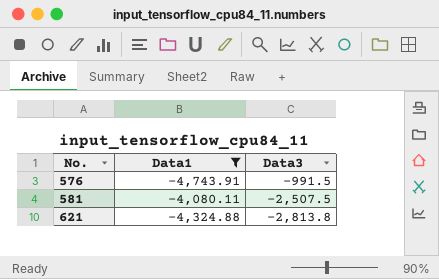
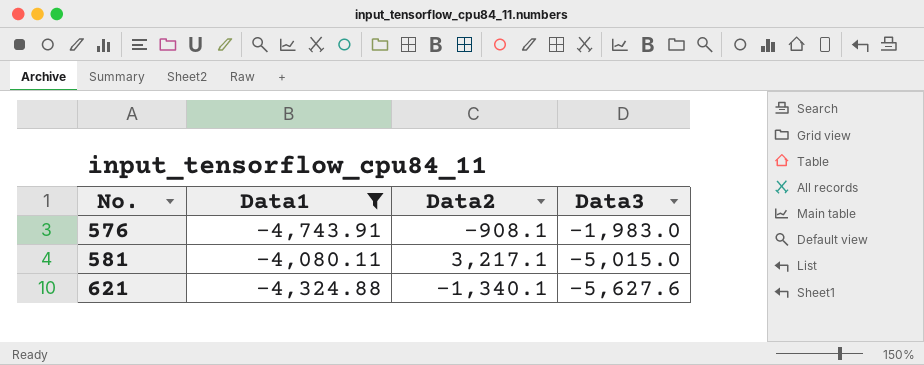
column Data2 | position: none -> 3
576 | Data3: -991.5 -> -1,983.0
581 | Data3: -2,507.5 -> -5,015.0
621 | Data3: -2,813.8 -> -5,627.6

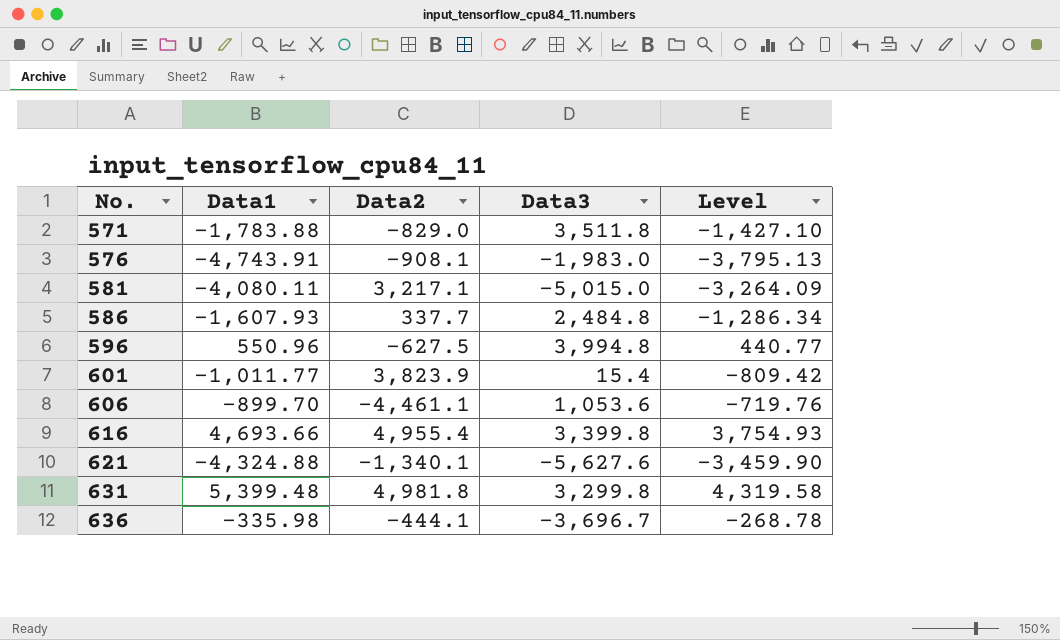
filter: Data1 <= -4,080.11 -> none
column Level | formula: none -> [Data1] * 0.8

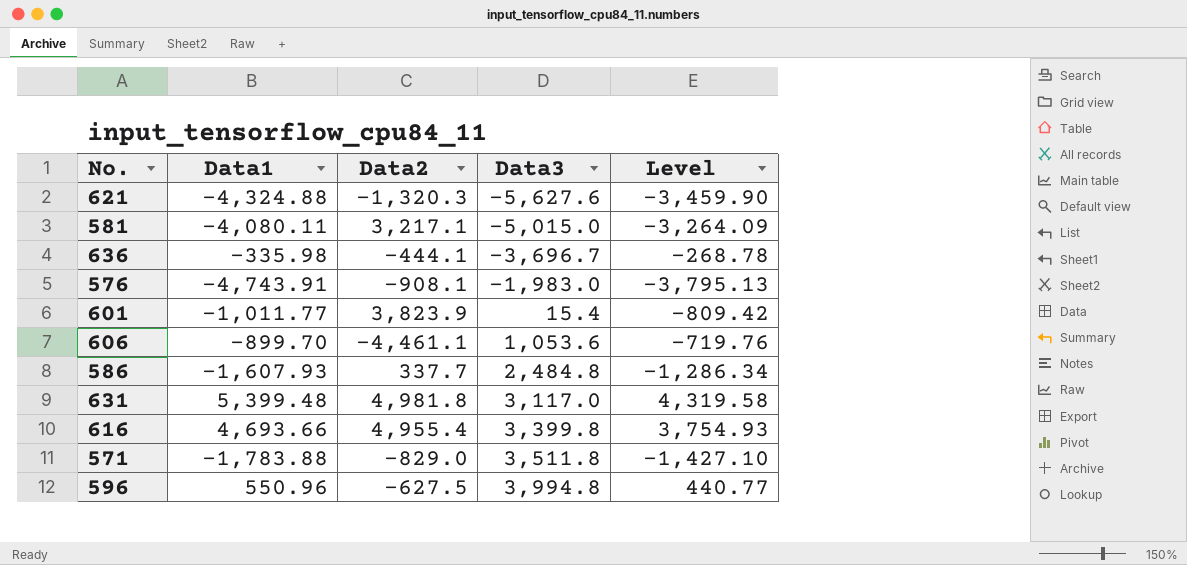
row order: No. ascending -> Data3 ascending
621 | Data2: -1,340.1 -> -1,320.3
631 | Data3: 3,299.8 -> 3,117.0

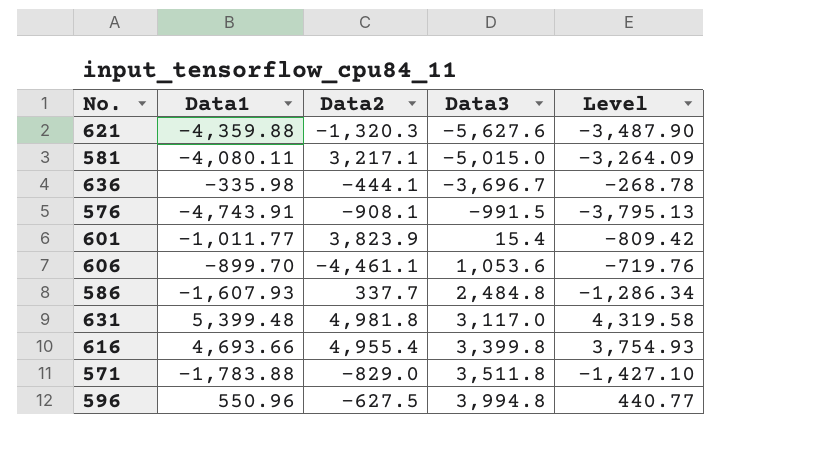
621 | Data1: -4,324.88 -> -4,359.88
621 | Level: -3,459.90 -> -3,487.90
576 | Data3: -1,983.0 -> -991.5

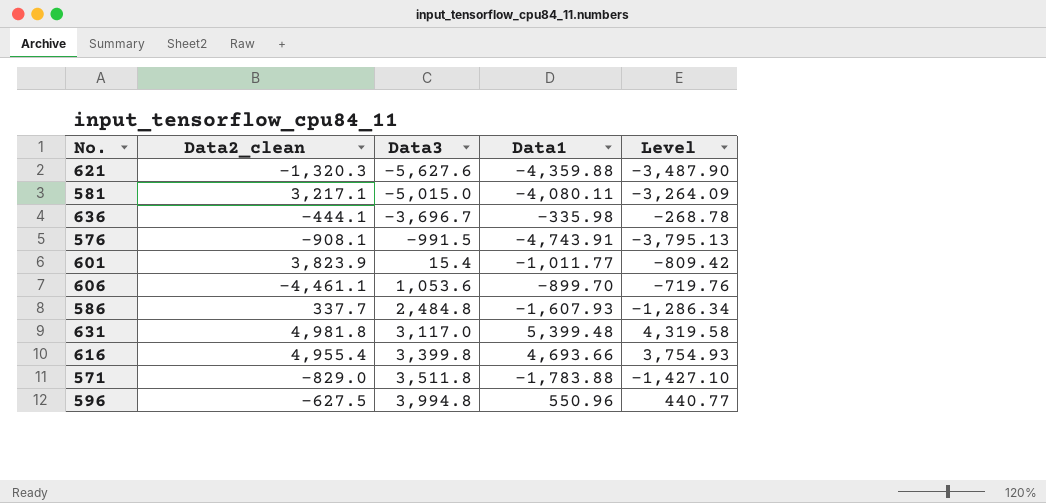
column name: Data2 -> Data2_clean
column Data1 | position: 2 -> 4

